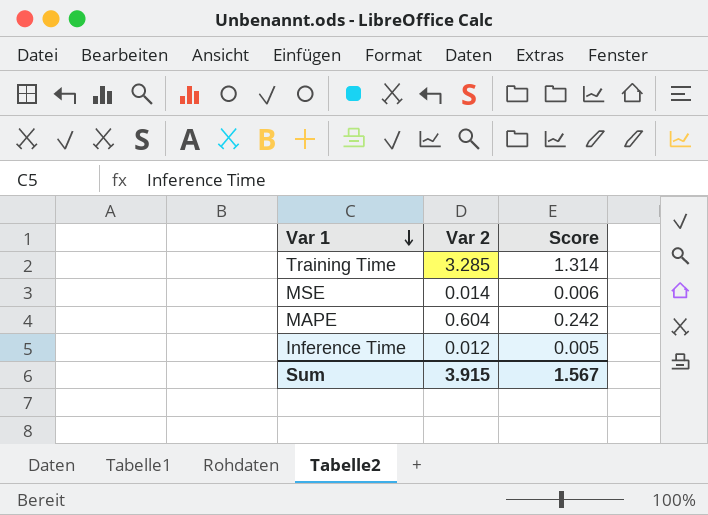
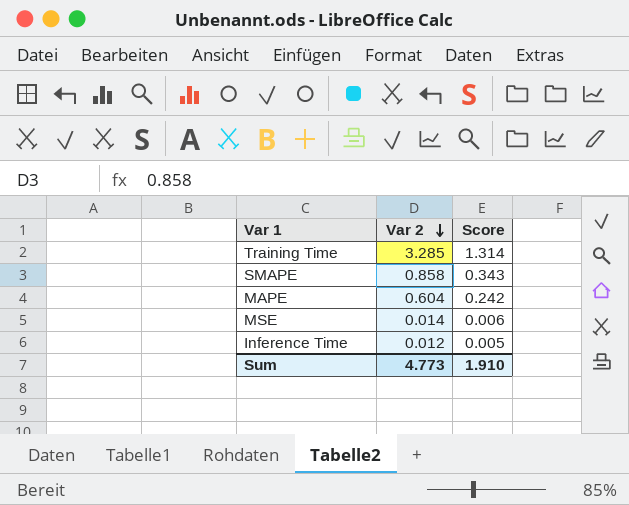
row order: Var 1 descending -> Var 2 descending
row SMAPE: none -> 0.858 | 0.343
Sum | Var 2: 3.915 -> 4.773
Sum | Score: 1.567 -> 1.910

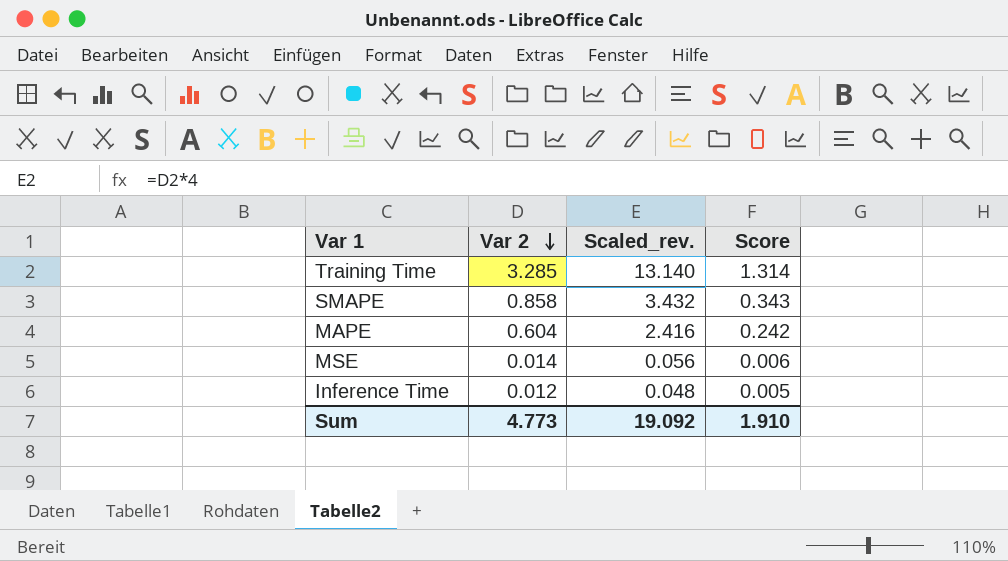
column Scaled_rev. | formula: none -> [Var 2] * 4

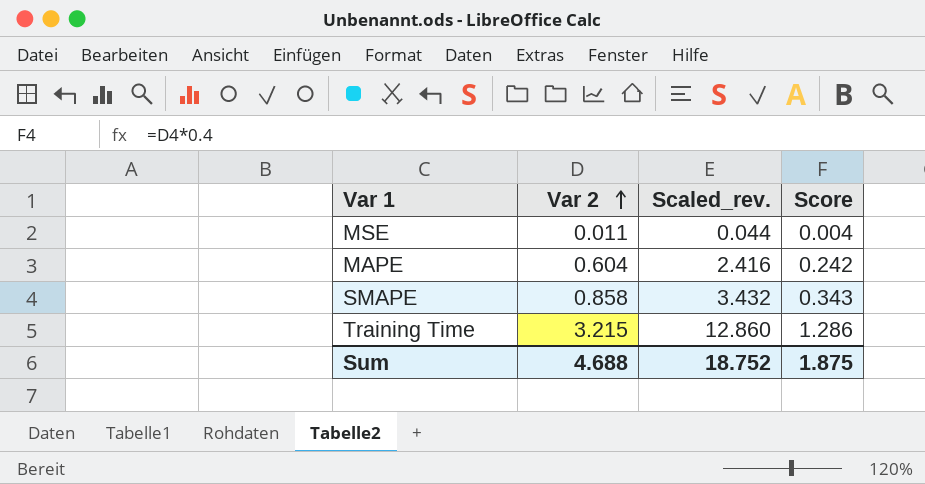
row order: Var 2 descending -> Var 2 ascending
row Inference Time: 0.012 | 0.048 | 0.005 -> none
MSE | Var 2: 0.014 -> 0.011
MSE | Scaled_rev.: 0.056 -> 0.044
MSE | Score: 0.006 -> 0.004
Training Time | Var 2: 3.285 -> 3.215
Training Time | Scaled_rev.: 13.140 -> 12.860
Training Time | Score: 1.314 -> 1.286
Sum | Var 2: 4.773 -> 4.688
Sum | Scaled_rev.: 19.092 -> 18.752
Sum | Score: 1.910 -> 1.875

